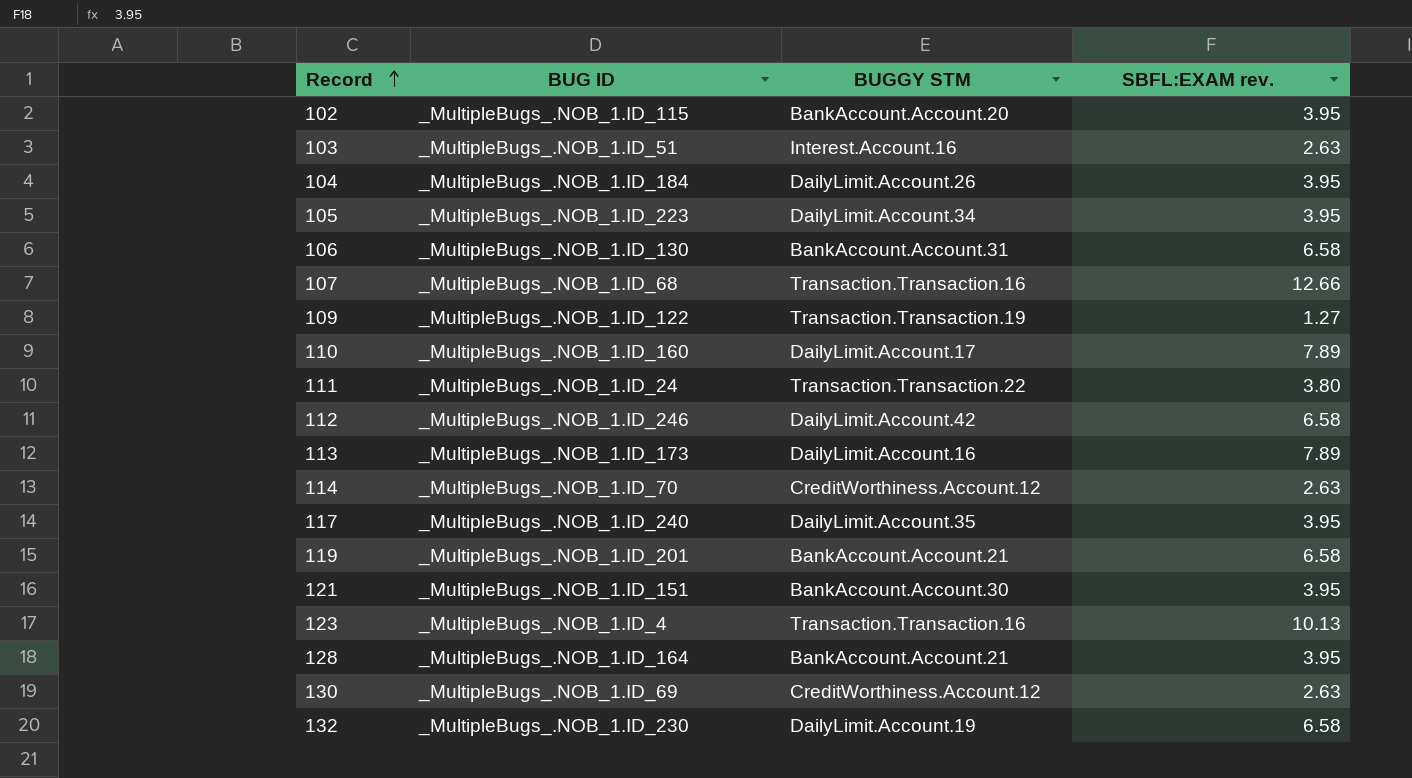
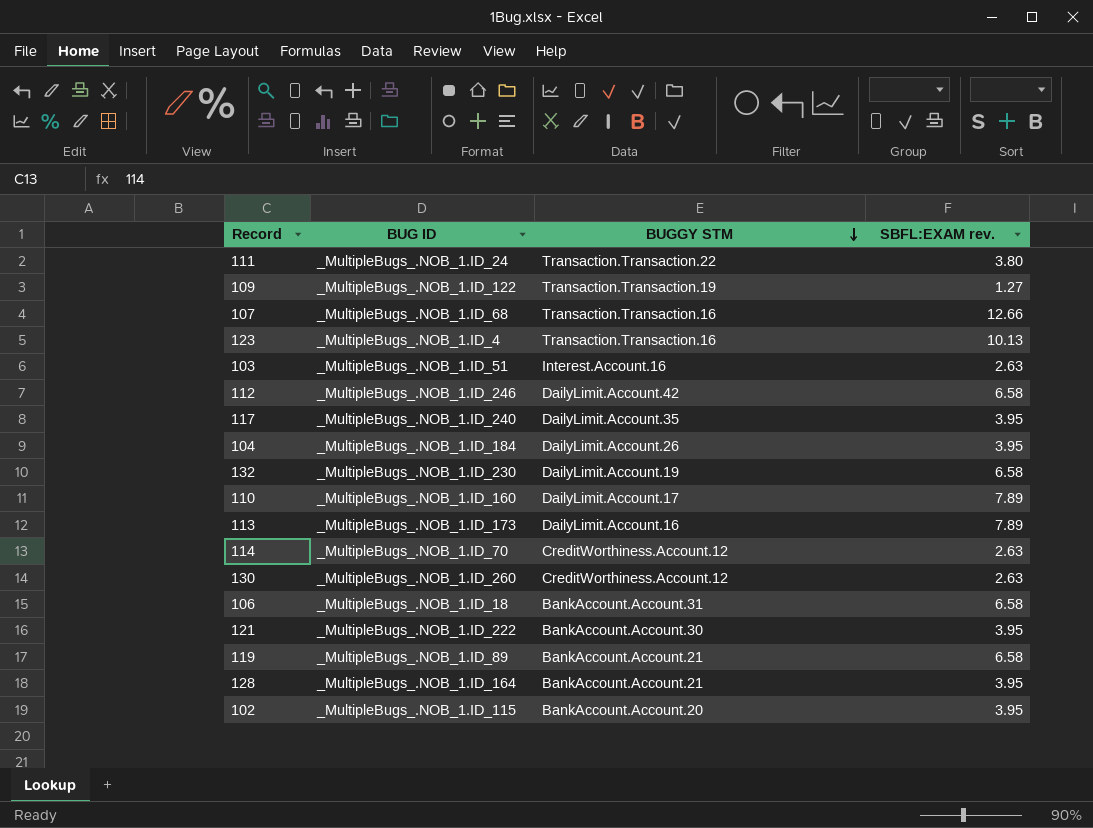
row order: Record ascending -> BUGGY STM descending
row 105: _MultipleBugs_.NOB_1.ID_223 | DailyLimit.Account.34 | 3.95 -> none
130 | BUG ID: _MultipleBugs_.NOB_1.ID_69 -> _MultipleBugs_.NOB_1.ID_260
106 | BUG ID: _MultipleBugs_.NOB_1.ID_130 -> _MultipleBugs_.NOB_1.ID_18
121 | BUG ID: _MultipleBugs_.NOB_1.ID_151 -> _MultipleBugs_.NOB_1.ID_222
119 | BUG ID: _MultipleBugs_.NOB_1.ID_201 -> _MultipleBugs_.NOB_1.ID_89

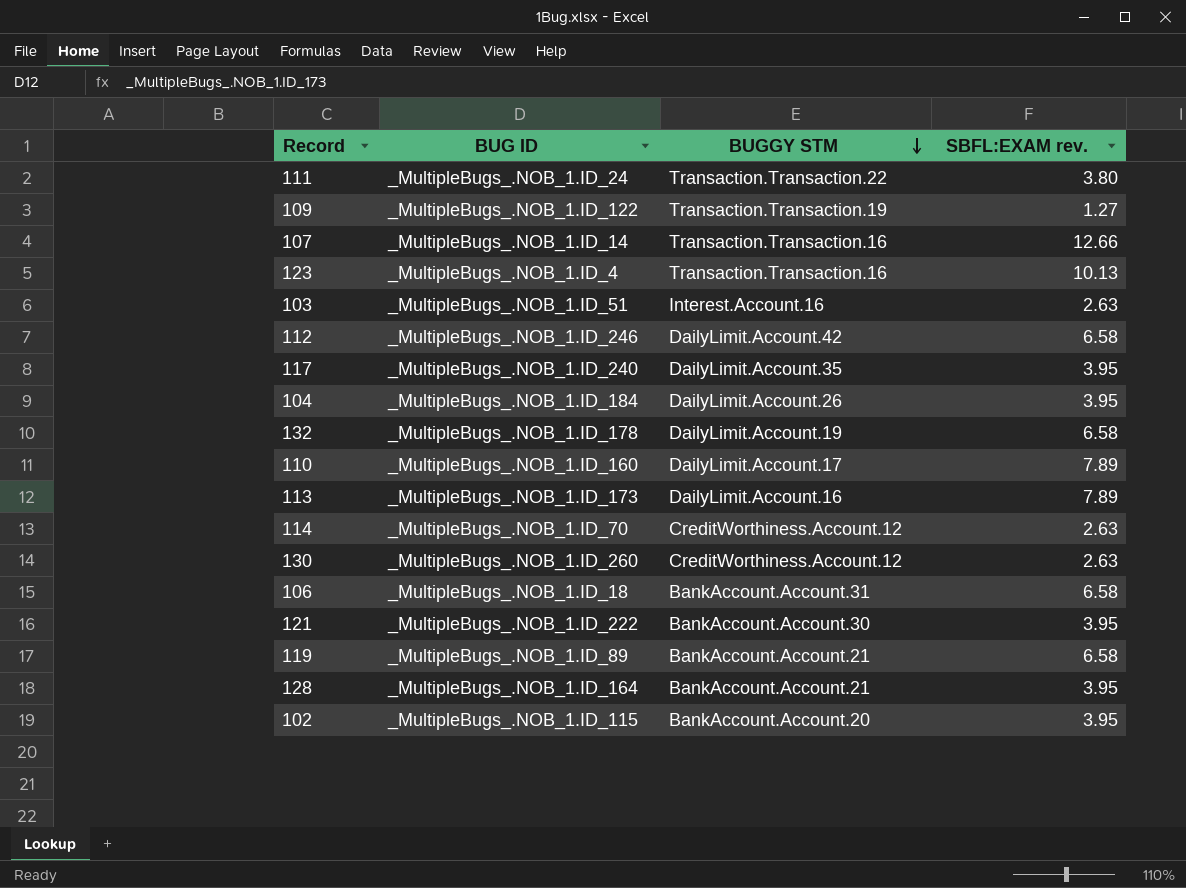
107 | BUG ID: _MultipleBugs_.NOB_1.ID_68 -> _MultipleBugs_.NOB_1.ID_14
132 | BUG ID: _MultipleBugs_.NOB_1.ID_230 -> _MultipleBugs_.NOB_1.ID_178

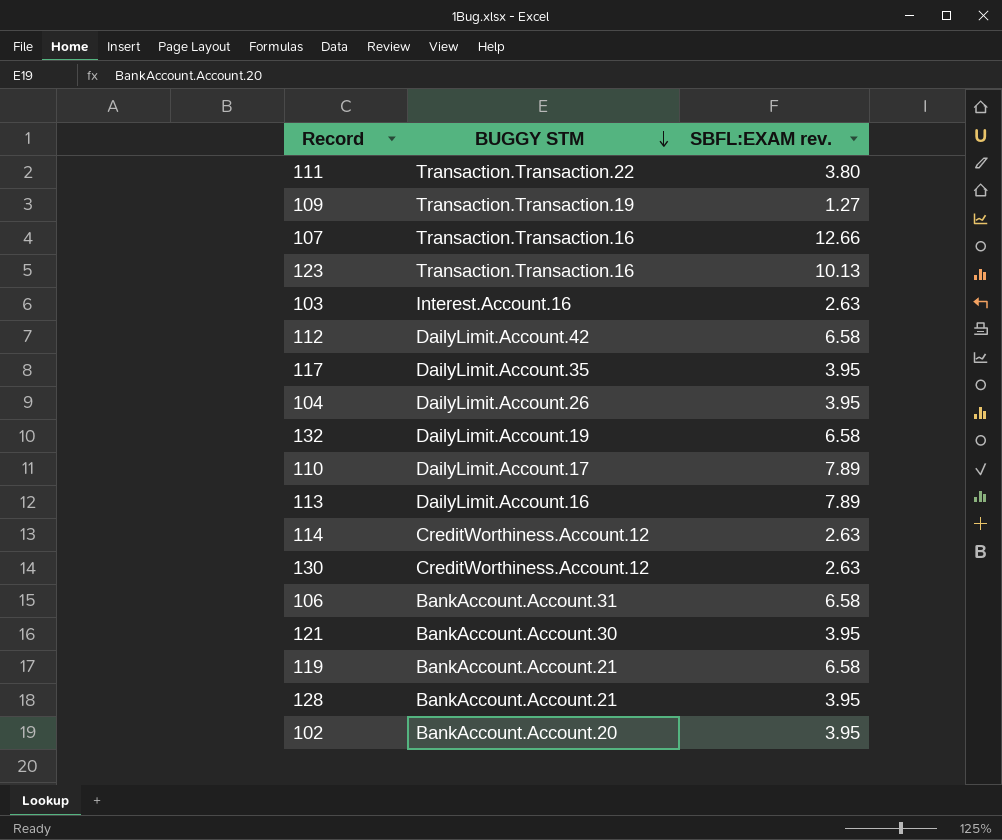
column BUG ID | position: 2 -> none

